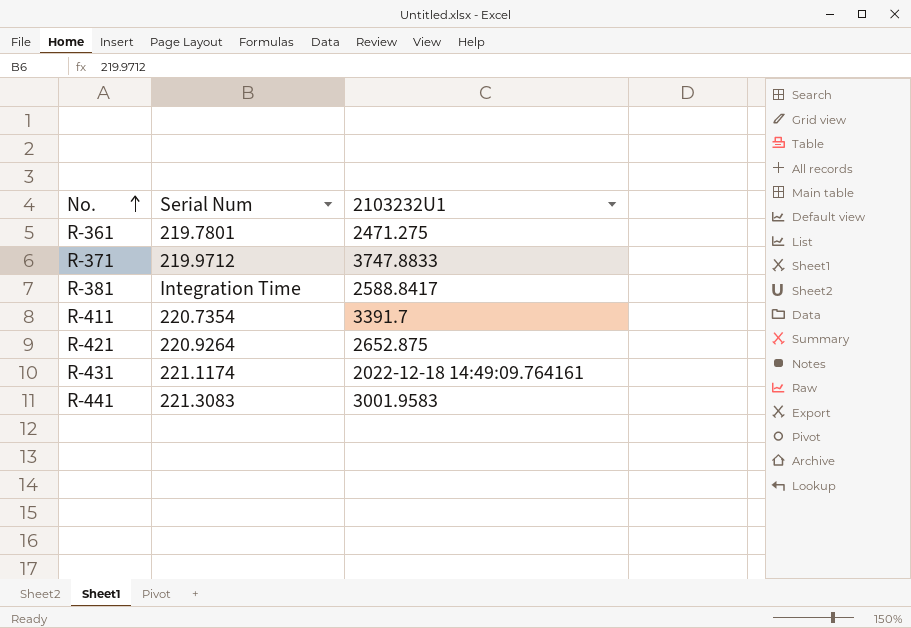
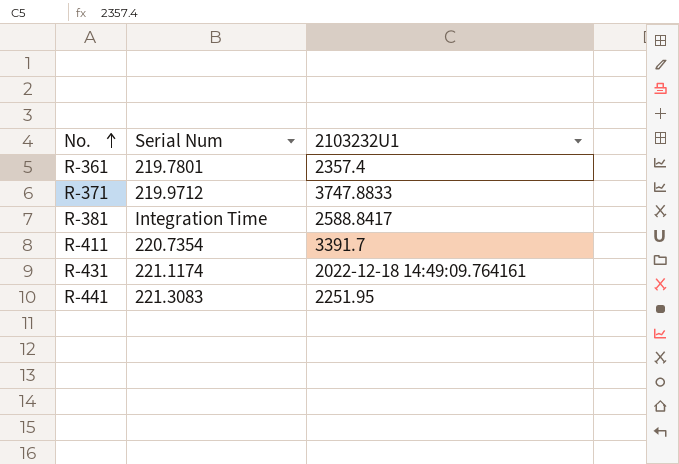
row R-421: 220.9264 | 2652.875 -> none
R-361 | 2103232U1: 2471.275 -> 2357.4
R-441 | 2103232U1: 3001.9583 -> 2251.95

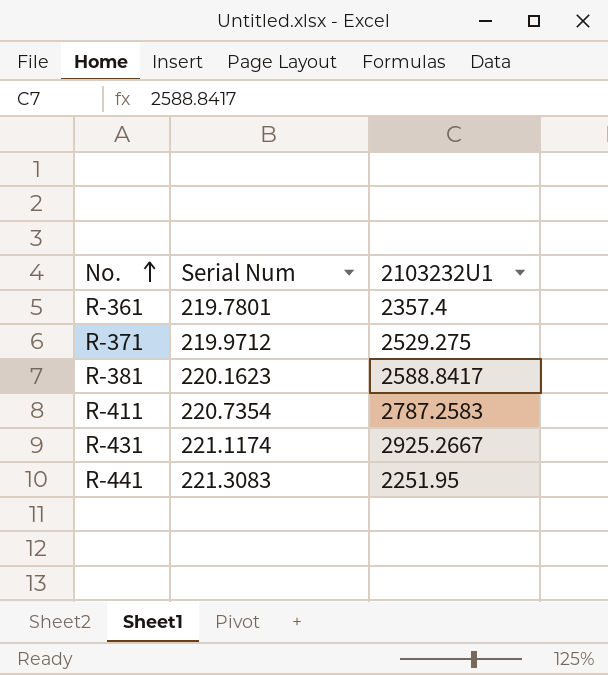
R-371 | 2103232U1: 3747.8833 -> 2529.275
R-381 | Serial Num: Integration Time -> 220.1623
R-411 | 2103232U1: 3391.7 -> 2787.2583
R-431 | 2103232U1: 2022-12-18 14:49:09.764161 -> 2925.2667

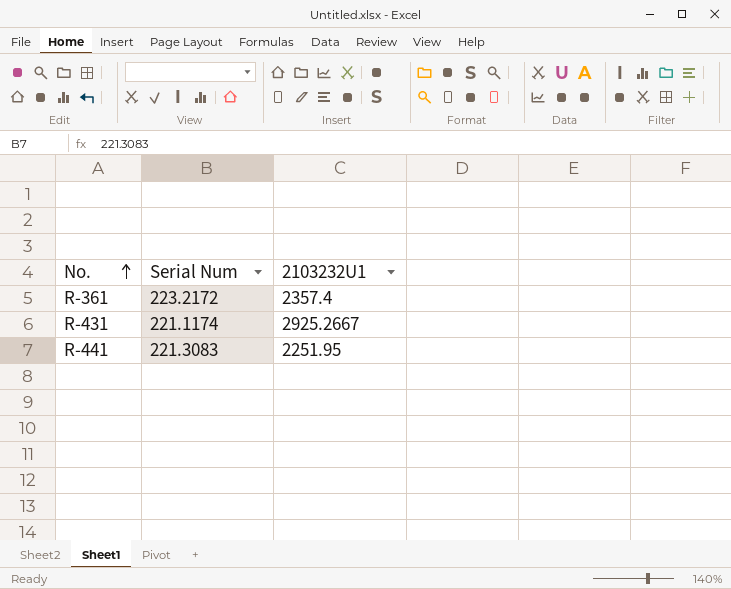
row R-371: 219.9712 | 2529.275 -> none
row R-381: 220.1623 | 2588.8417 -> none
row R-411: 220.7354 | 2787.2583 -> none
R-361 | Serial Num: 219.7801 -> 223.2172

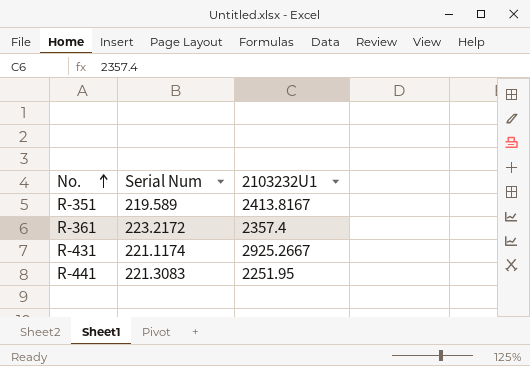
row R-351: none -> 219.589 | 2413.8167

